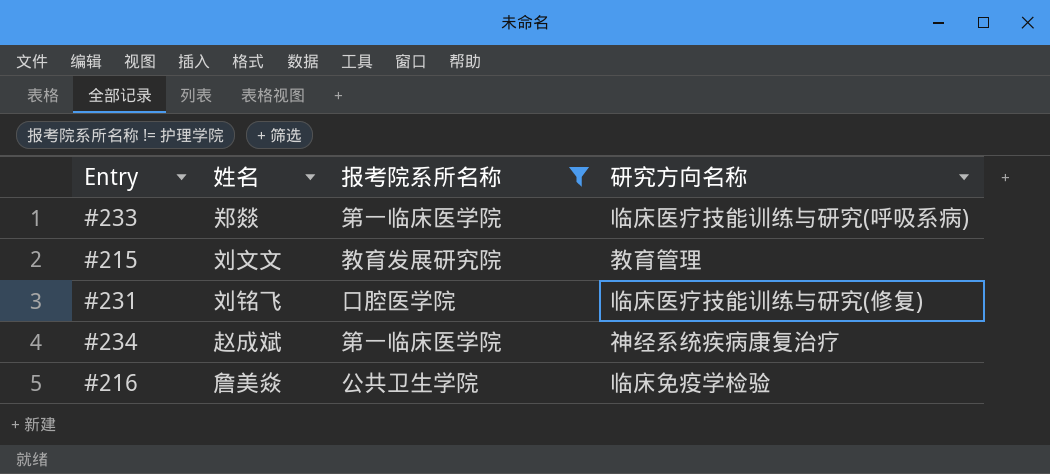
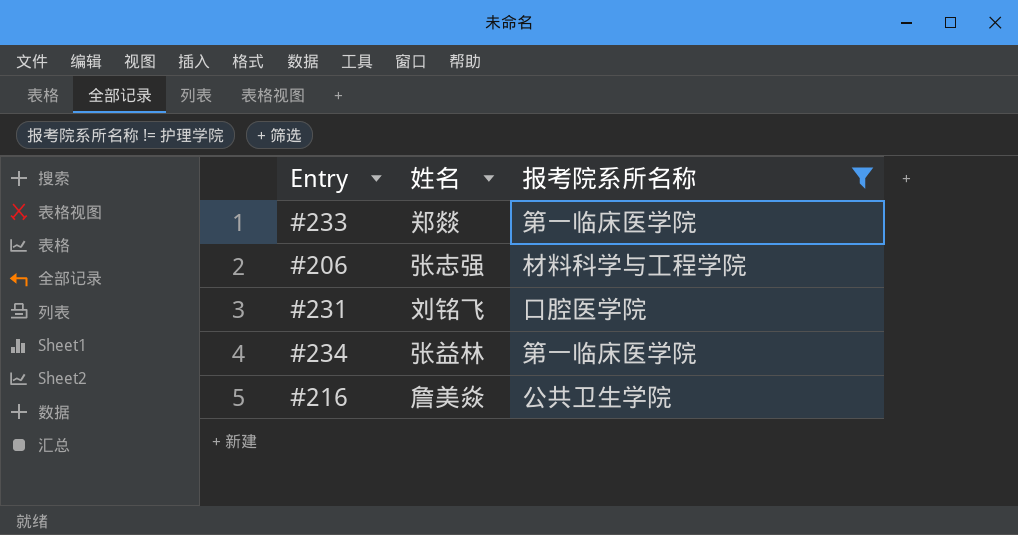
column 研究方向名称 | position: 4 -> none
row #215: 刘文文 | 教育发展研究院 | 教育管理 -> none
row #206: none -> 张志强 | 材料科学与工程学院
#234 | 姓名: 赵成斌 -> 张益林

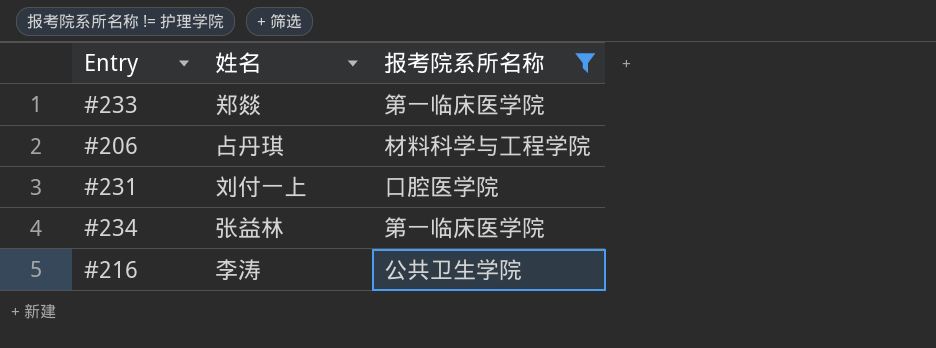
#206 | 姓名: 张志强 -> 占丹琪
#231 | 姓名: 刘铭飞 -> 刘付一上
#216 | 姓名: 詹美焱 -> 李涛

